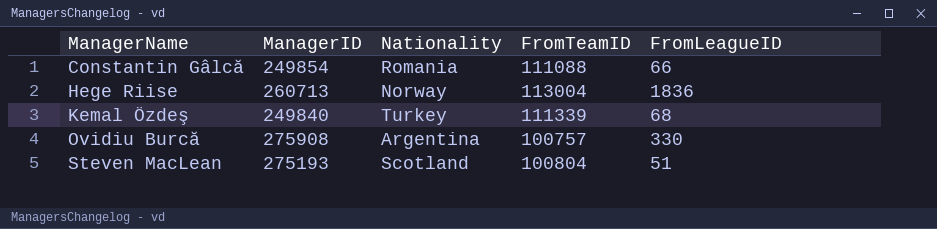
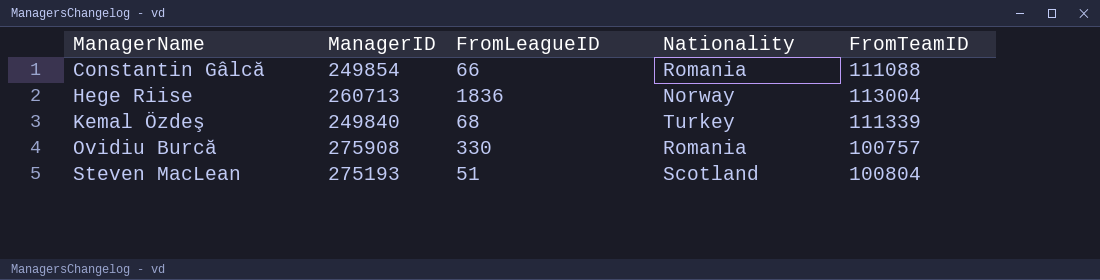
column FromLeagueID | position: 5 -> 3
Ovidiu Burcă | Nationality: Argentina -> Romania

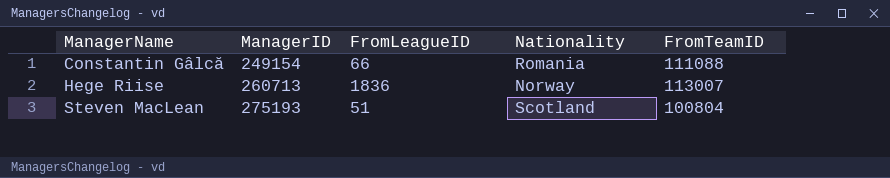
row Kemal Özdeş: 249840 | 68 | Turkey | 111339 -> none
row Ovidiu Burcă: 275908 | 330 | Romania | 100757 -> none
Constantin Gâlcă | ManagerID: 249854 -> 249154
Hege Riise | FromTeamID: 113004 -> 113007

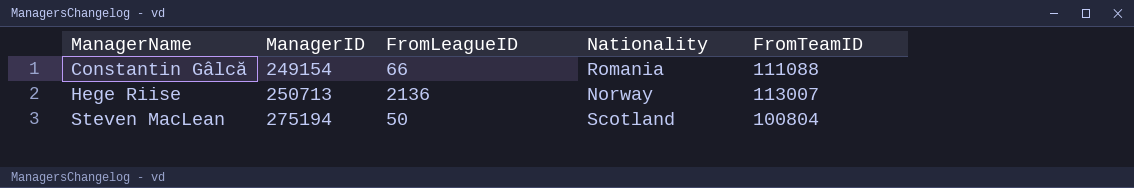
Hege Riise | ManagerID: 260713 -> 250713
Hege Riise | FromLeagueID: 1836 -> 2136
Steven MacLean | ManagerID: 275193 -> 275194
Steven MacLean | FromLeagueID: 51 -> 50

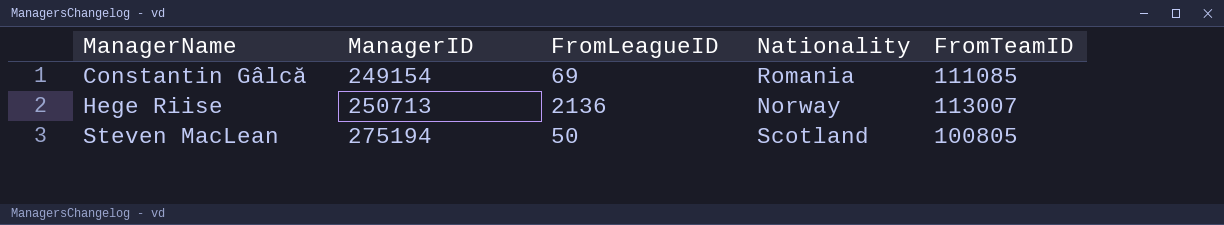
Constantin Gâlcă | FromLeagueID: 66 -> 69
Constantin Gâlcă | FromTeamID: 111088 -> 111085
Steven MacLean | FromTeamID: 100804 -> 100805

